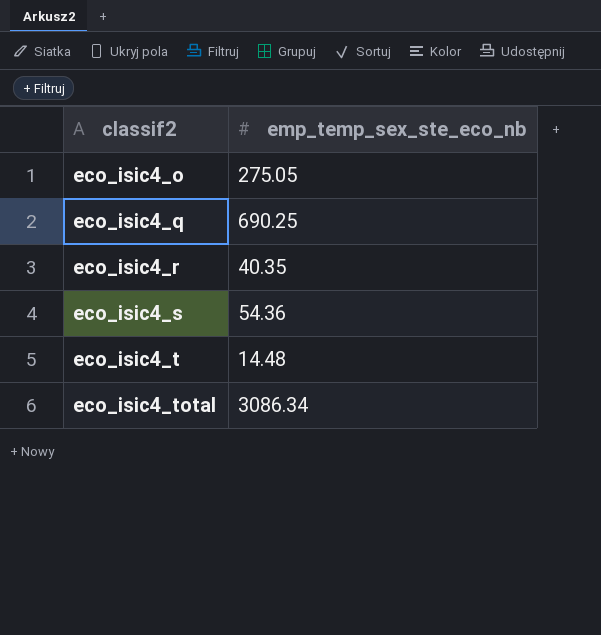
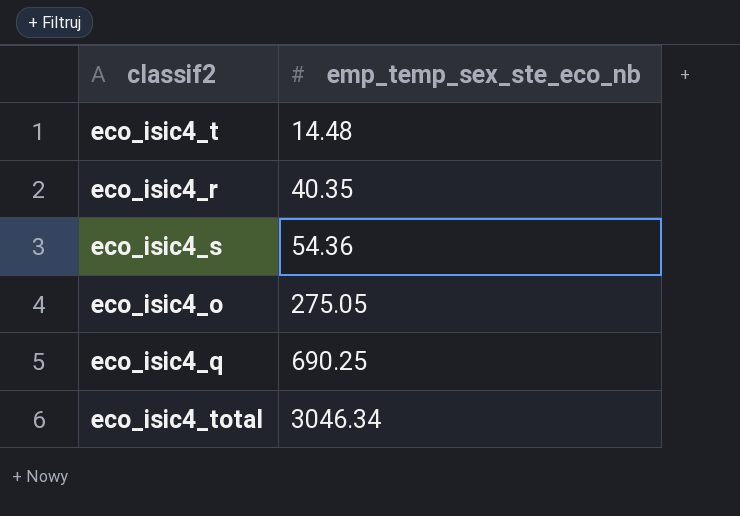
row order: classif2 ascending -> emp_temp_sex_ste_eco_nb ascending
eco_isic4_total | emp_temp_sex_ste_eco_nb: 3086.34 -> 3046.34

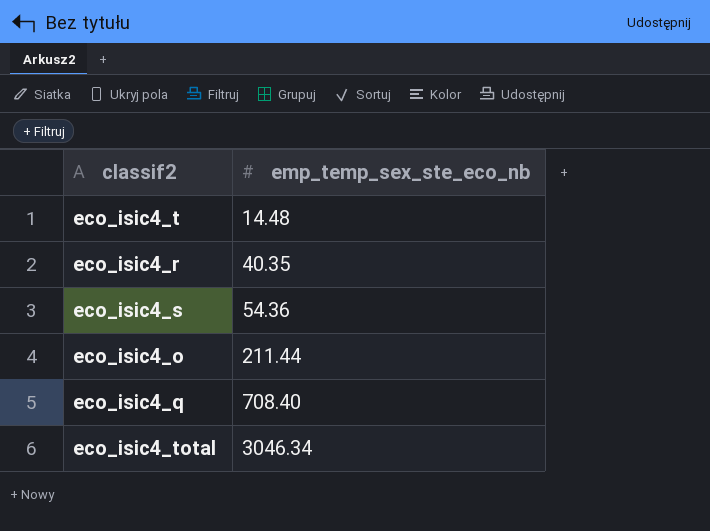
eco_isic4_o | emp_temp_sex_ste_eco_nb: 275.05 -> 211.44
eco_isic4_q | emp_temp_sex_ste_eco_nb: 690.25 -> 708.40

